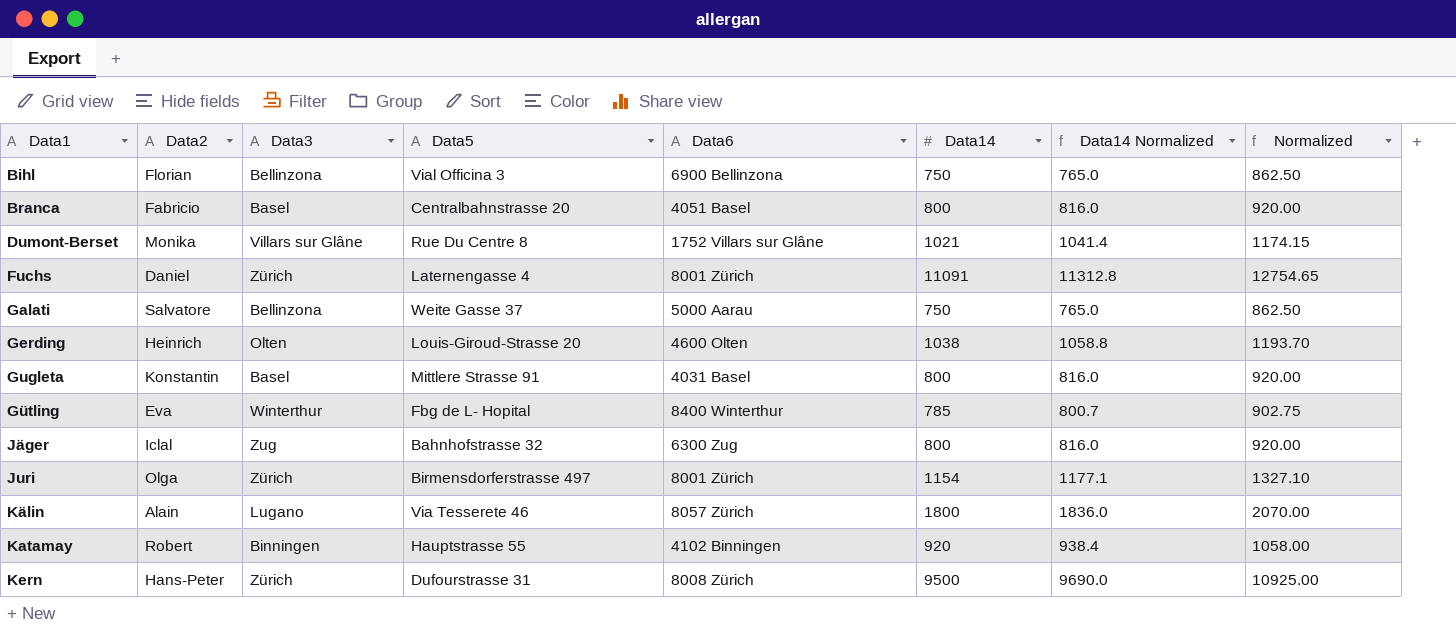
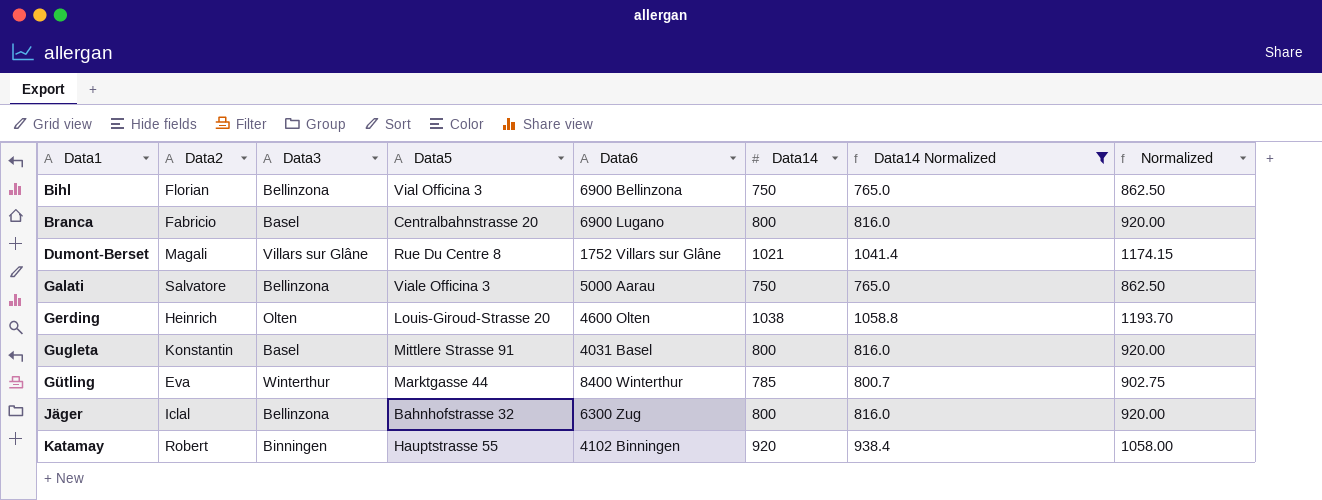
filter: none -> Data14 Normalized <= 1058.8
Branca | Data6: 4051 Basel -> 6900 Lugano
Dumont-Berset | Data2: Monika -> Magali
Galati | Data5: Weite Gasse 37 -> Viale Officina 3
Gütling | Data5: Fbg de L- Hopital -> Marktgasse 44
Jäger | Data3: Zug -> Bellinzona

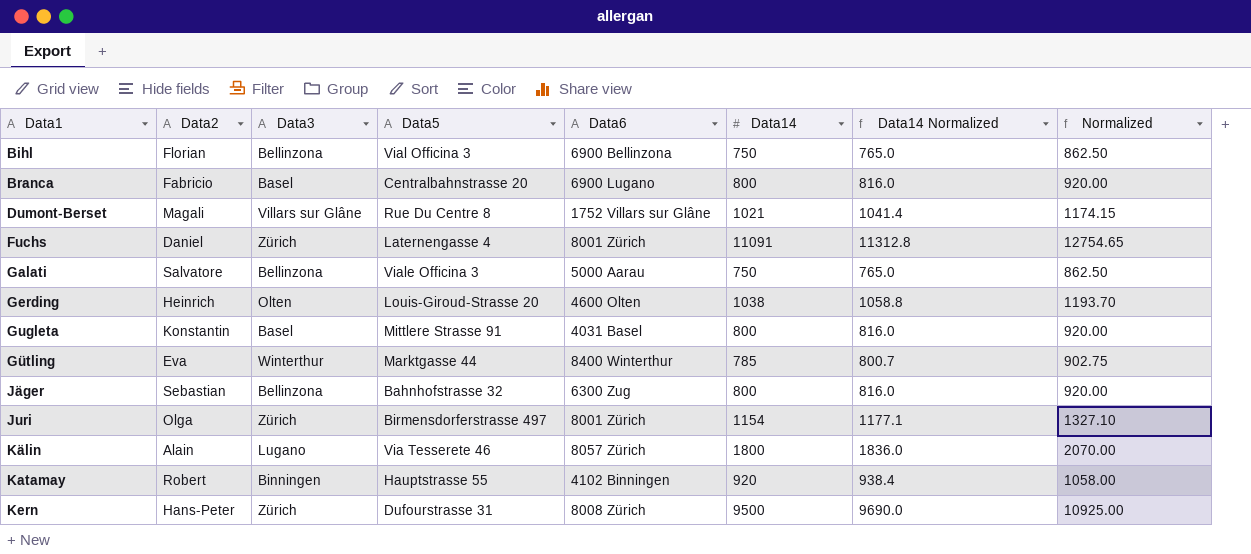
filter: Data14 Normalized <= 1058.8 -> none
Jäger | Data2: Iclal -> Sebastian

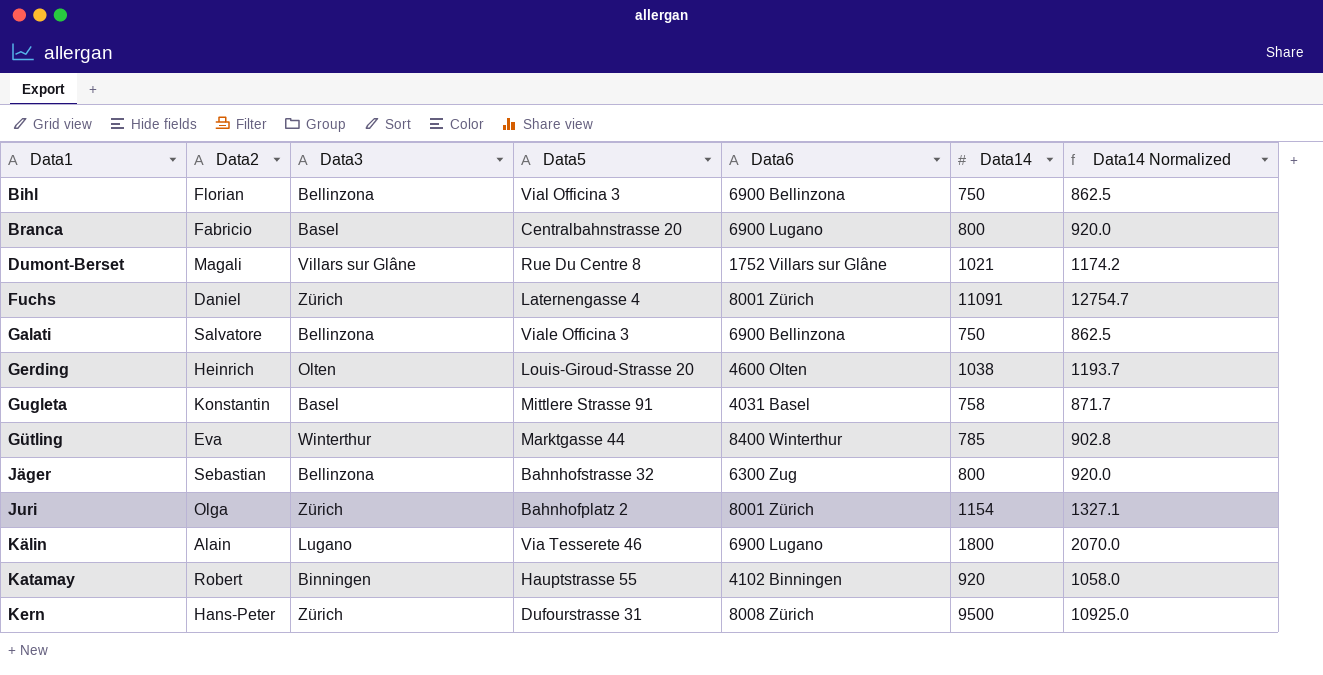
column Normalized | formula: [Data14] * 1.15 -> none
column Data14 Normalized | formula: [Data14] * 1.02 -> [Data14] * 1.15
Galati | Data6: 5000 Aarau -> 6900 Bellinzona
Gugleta | Data14: 800 -> 758
Juri | Data5: Birmensdorferstrasse 497 -> Bahnhofplatz 2
Kälin | Data6: 8057 Zürich -> 6900 Lugano

